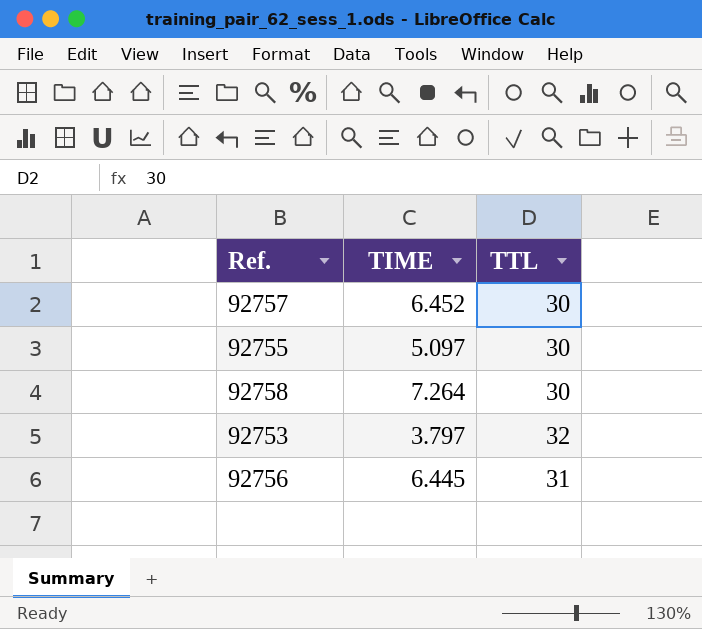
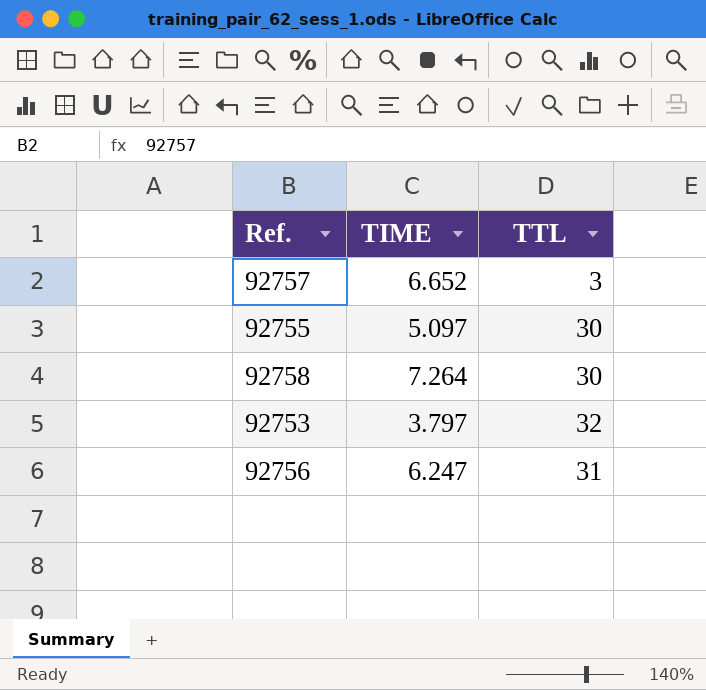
92757 | TIME: 6.452 -> 6.652
92757 | TTL: 30 -> 3
92756 | TIME: 6.445 -> 6.247

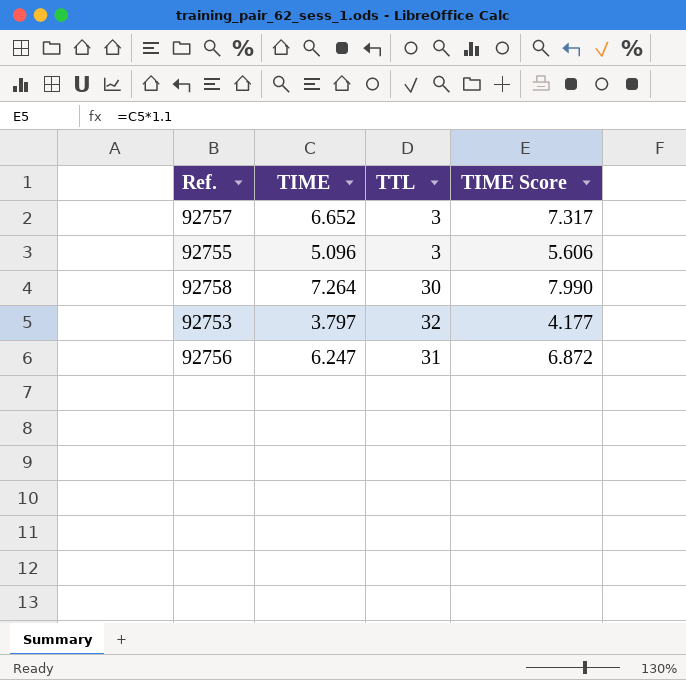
column TIME Score | formula: none -> [TIME] * 1.1
92755 | TIME: 5.097 -> 5.096
92755 | TTL: 30 -> 3

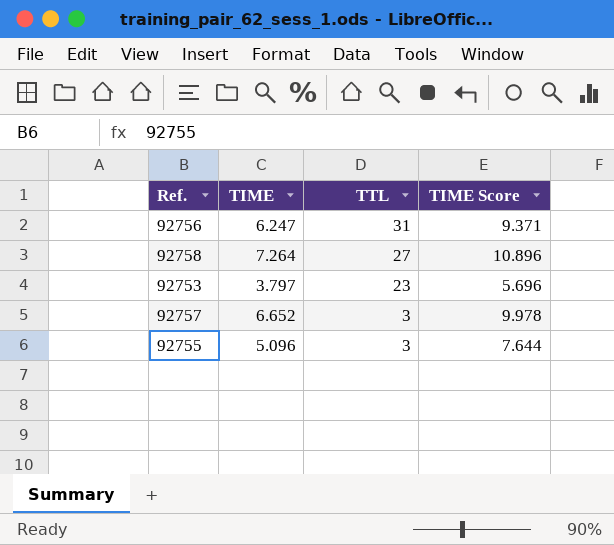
row order: none -> TTL descending
column TIME Score | formula: [TIME] * 1.1 -> [TIME] * 1.5
92758 | TTL: 30 -> 27
92753 | TTL: 32 -> 23

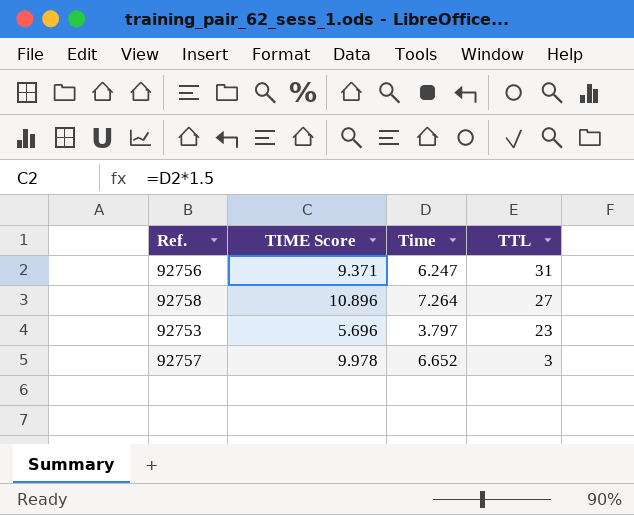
column TIME Score | position: 4 -> 2
column name: TIME -> Time
row 92755: 5.096 | 3 | 7.644 -> none

